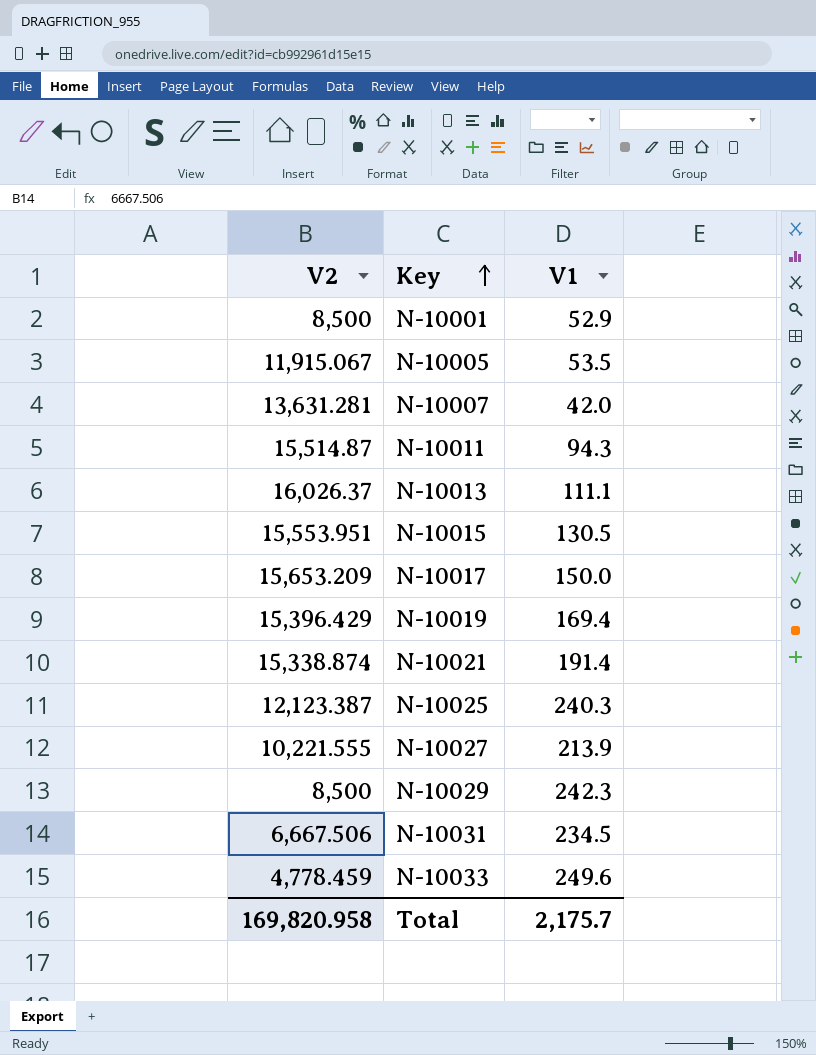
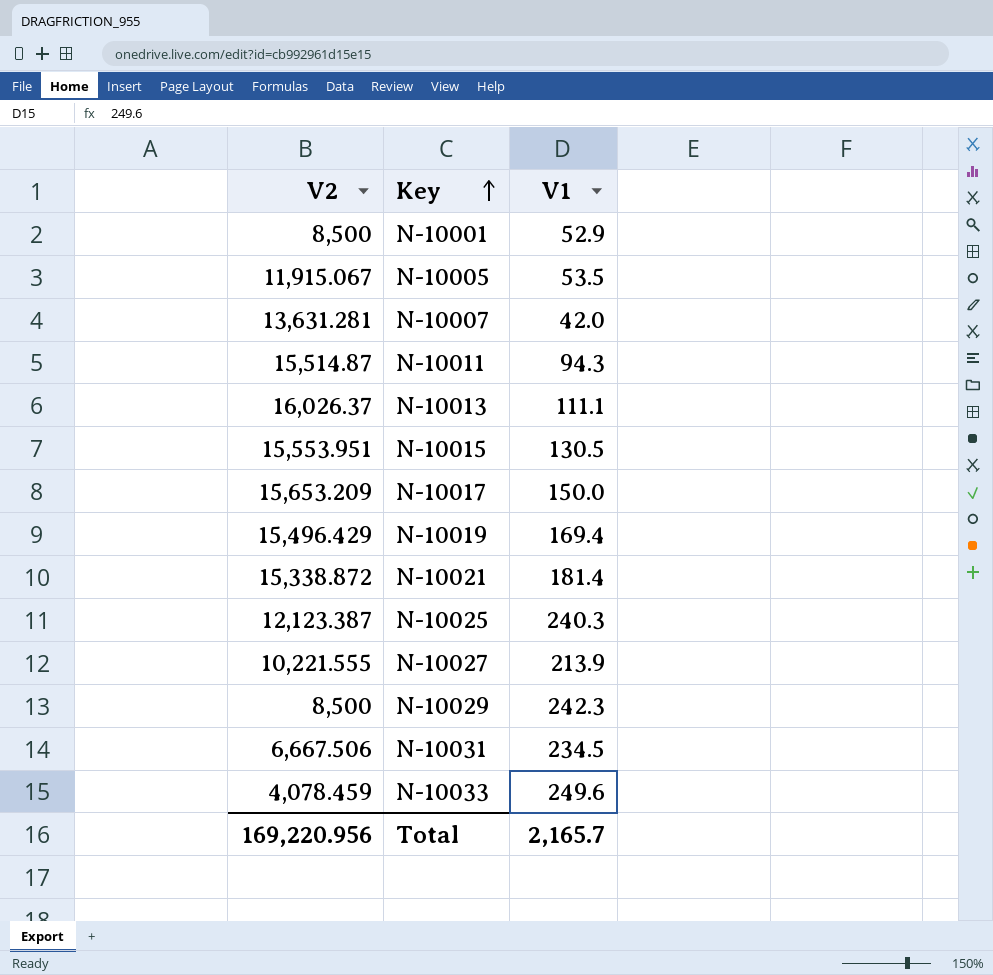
N-10019 | V2: 15,396.429 -> 15,496.429
N-10021 | V2: 15,338.874 -> 15,338.872
N-10021 | V1: 191.4 -> 181.4
N-10033 | V2: 4,778.459 -> 4,078.459
Total | V2: 169,820.958 -> 169,220.956
Total | V1: 2,175.7 -> 2,165.7

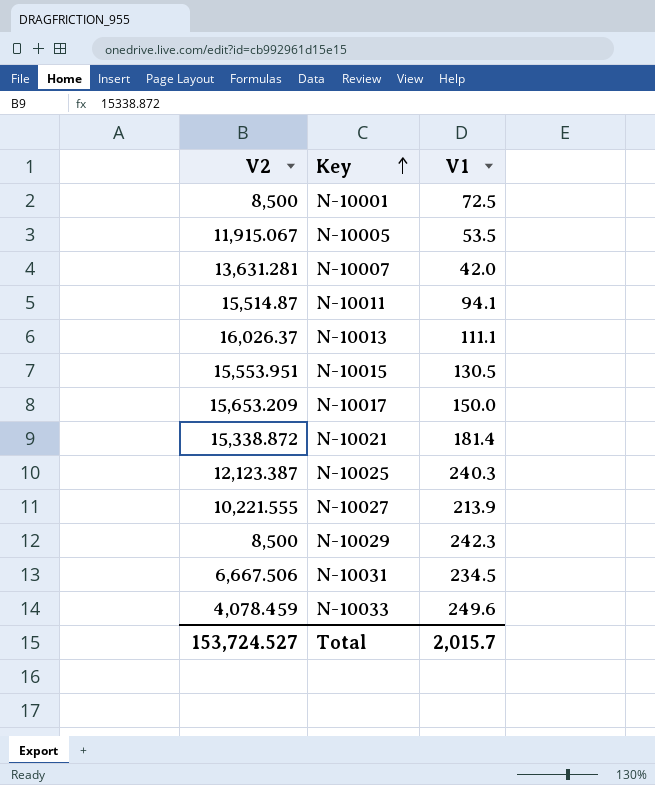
row N-10019: 15,496.429 | 169.4 -> none
N-10001 | V1: 52.9 -> 72.5
N-10011 | V1: 94.3 -> 94.1
Total | V2: 169,220.956 -> 153,724.527
Total | V1: 2,165.7 -> 2,015.7

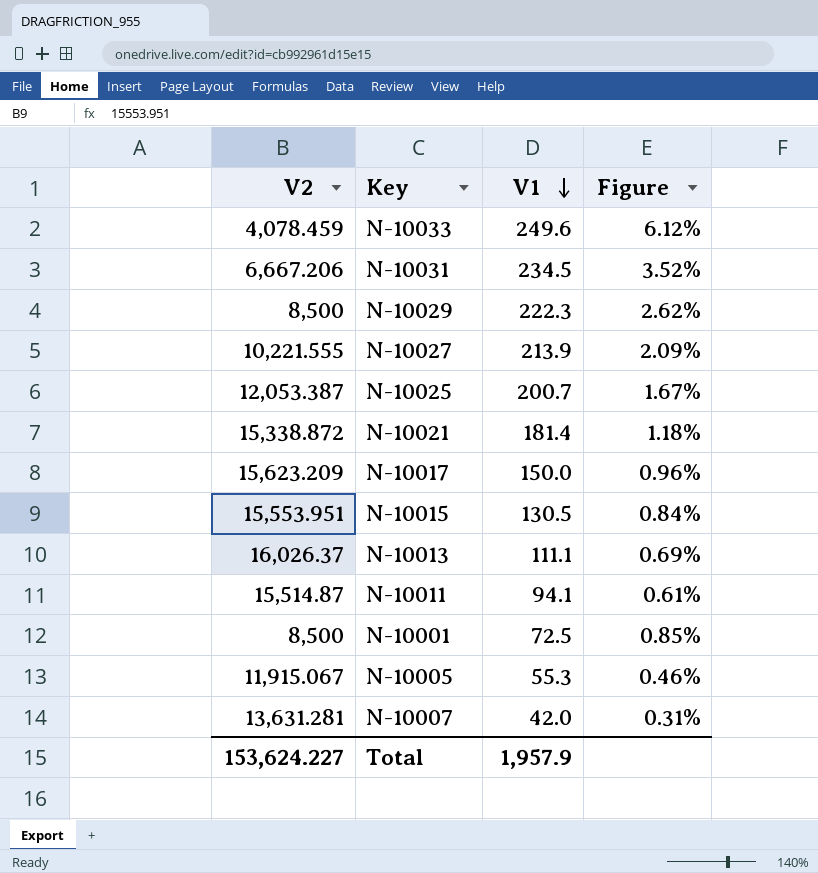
row order: Key ascending -> V1 descending
column Figure | formula: none -> [V1] / [V2]
N-10031 | V2: 6,667.506 -> 6,667.206
N-10029 | V1: 242.3 -> 222.3
N-10025 | V2: 12,123.387 -> 12,053.387
N-10025 | V1: 240.3 -> 200.7
N-10017 | V2: 15,653.209 -> 15,623.209
N-10005 | V1: 53.5 -> 55.3
Total | V2: 153,724.527 -> 153,624.227
Total | V1: 2,015.7 -> 1,957.9

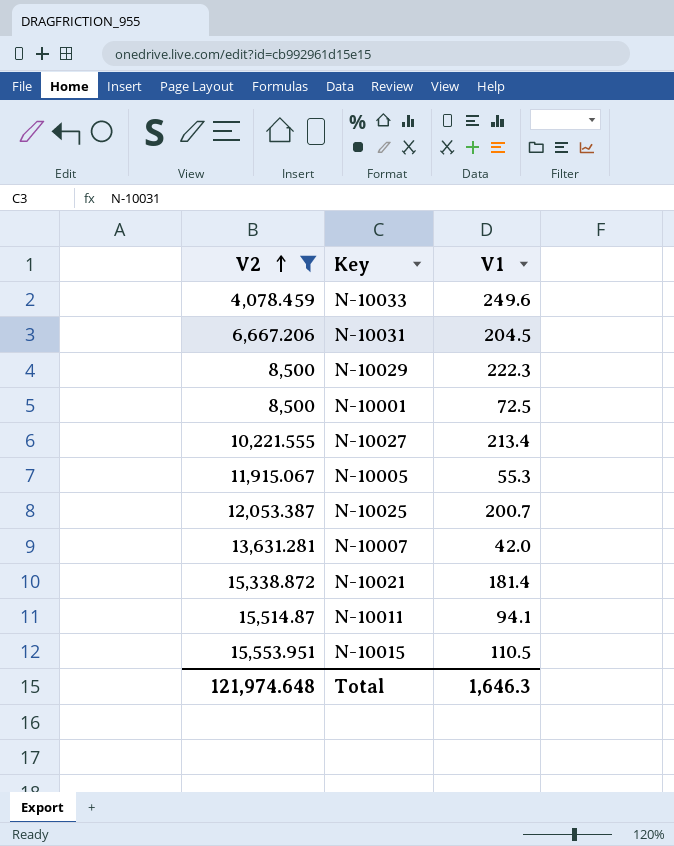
filter: none -> V2 <= 15,553.951
row order: V1 descending -> V2 ascending
column Figure | formula: [V1] / [V2] -> none
N-10031 | V1: 234.5 -> 204.5
N-10027 | V1: 213.9 -> 213.4
N-10015 | V1: 130.5 -> 110.5
Total | V2: 153,624.227 -> 121,974.648
Total | V1: 1,957.9 -> 1,646.3

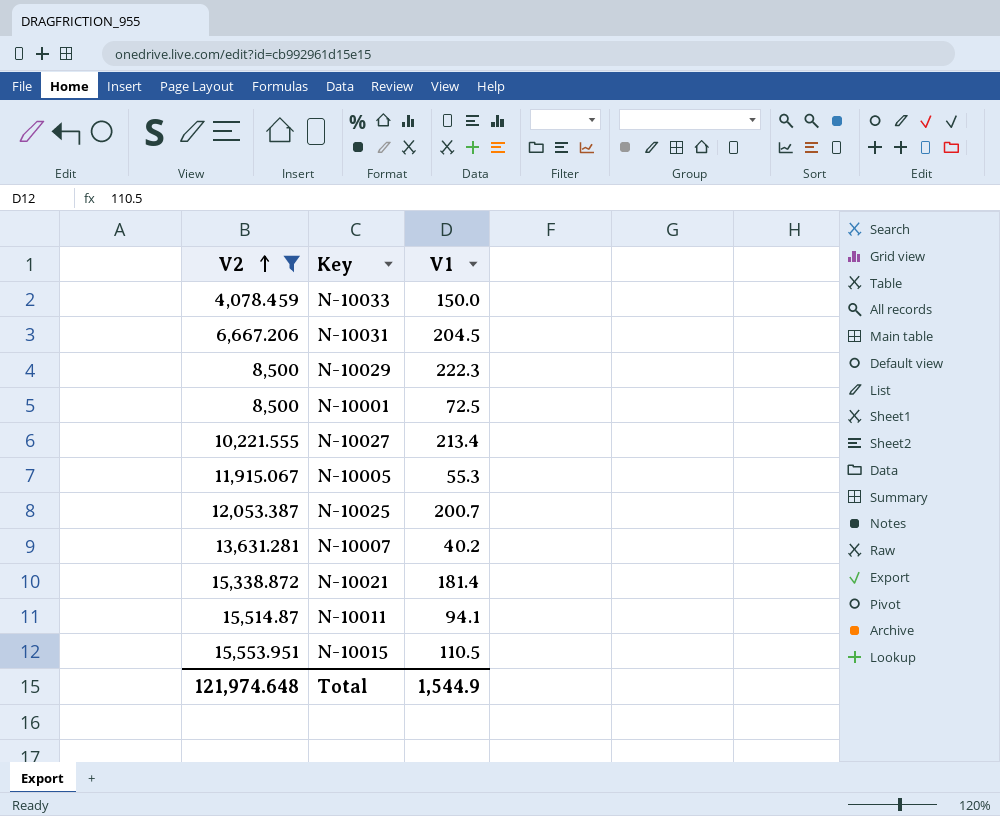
N-10033 | V1: 249.6 -> 150.0
N-10007 | V1: 42.0 -> 40.2
Total | V1: 1,646.3 -> 1,544.9

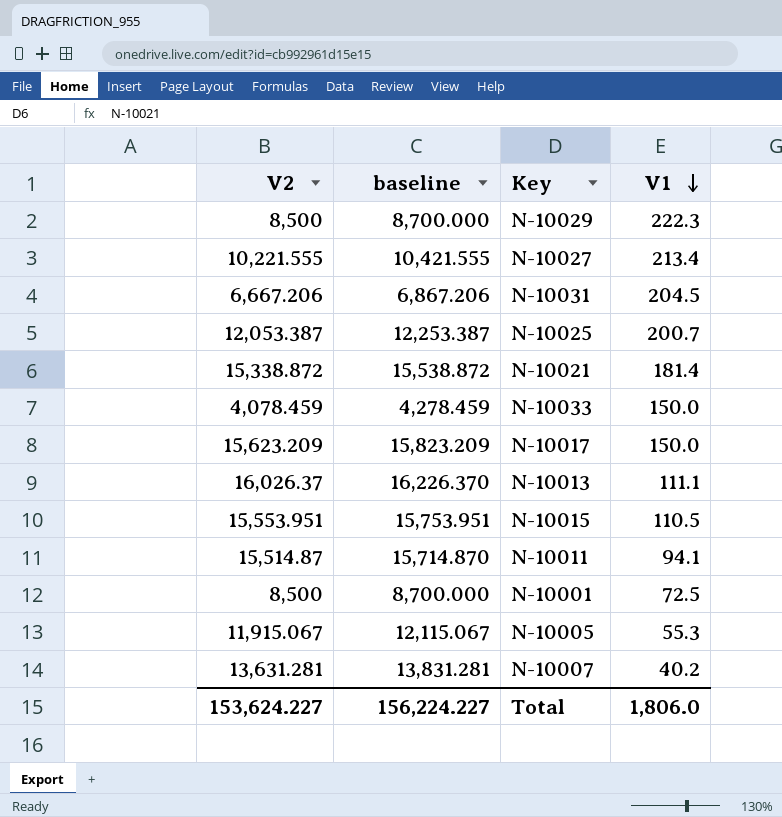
filter: V2 <= 15,553.951 -> none
row order: V2 ascending -> V1 descending
column baseline | formula: none -> [V2] + 200
Total | V2: 121,974.648 -> 153,624.227
Total | V1: 1,544.9 -> 1,806.0

